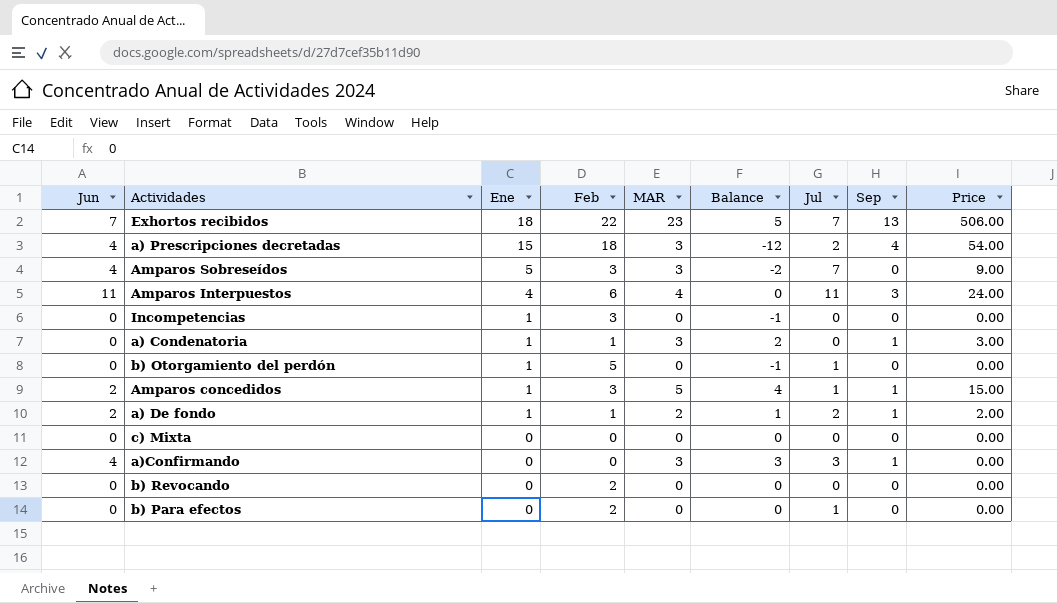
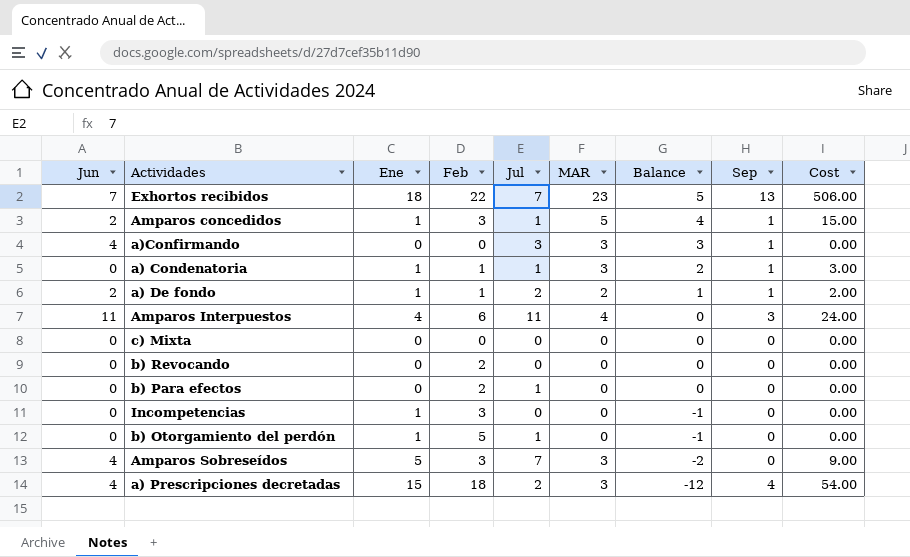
row order: Ene descending -> Balance descending
column Jul | position: 7 -> 5
column name: Price -> Cost
a) Condenatoria | Jul: 0 -> 1

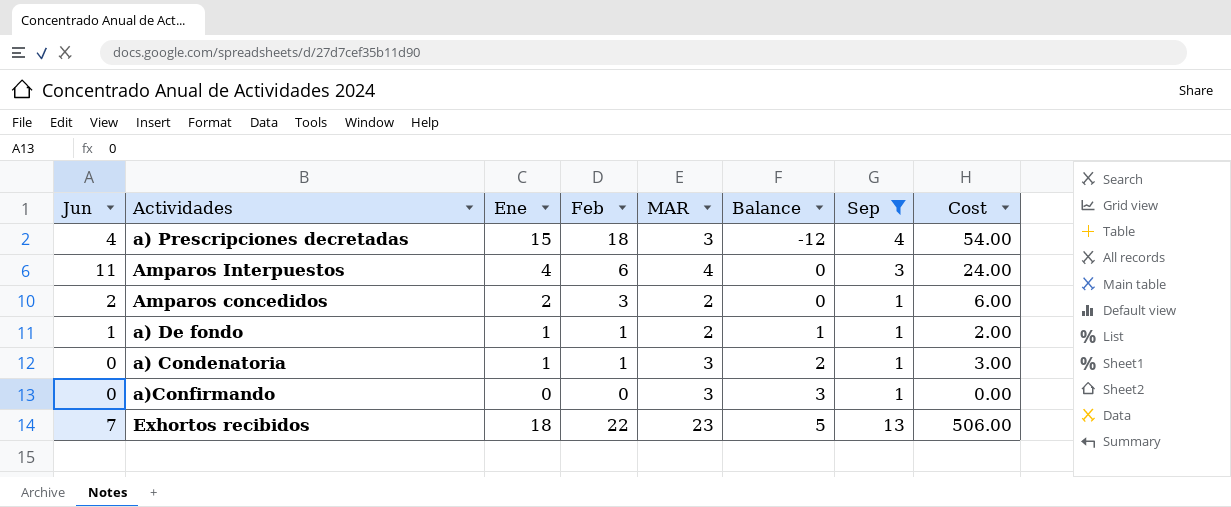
filter: none -> Sep != 0
row order: Balance descending -> Balance ascending
column Jul | position: 5 -> none
Amparos concedidos | Ene: 1 -> 2
Amparos concedidos | MAR: 5 -> 2
Amparos concedidos | Balance: 4 -> 0
Amparos concedidos | Cost: 15.00 -> 6.00
a) De fondo | Jun: 2 -> 1
a)Confirmando | Jun: 4 -> 0

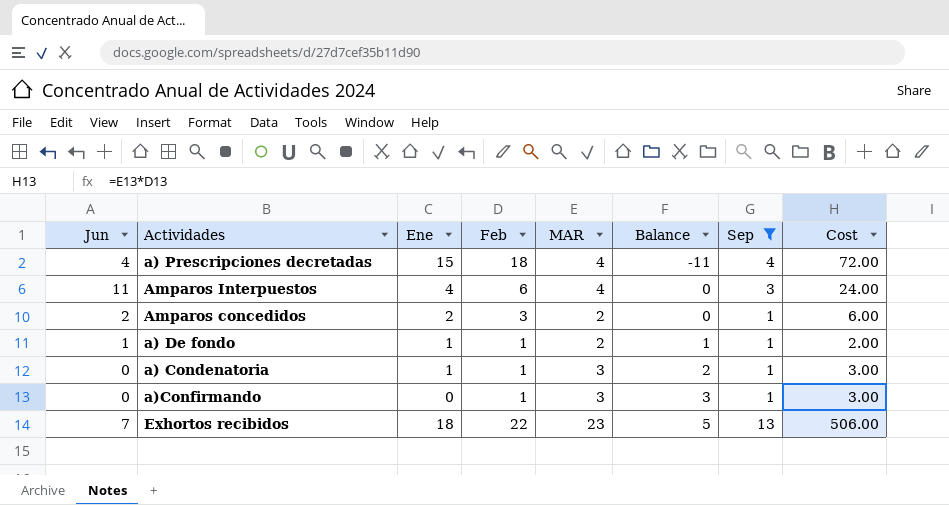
a) Prescripciones decretadas | MAR: 3 -> 4
a) Prescripciones decretadas | Balance: -12 -> -11
a) Prescripciones decretadas | Cost: 54.00 -> 72.00
a)Confirmando | Feb: 0 -> 1
a)Confirmando | Cost: 0.00 -> 3.00

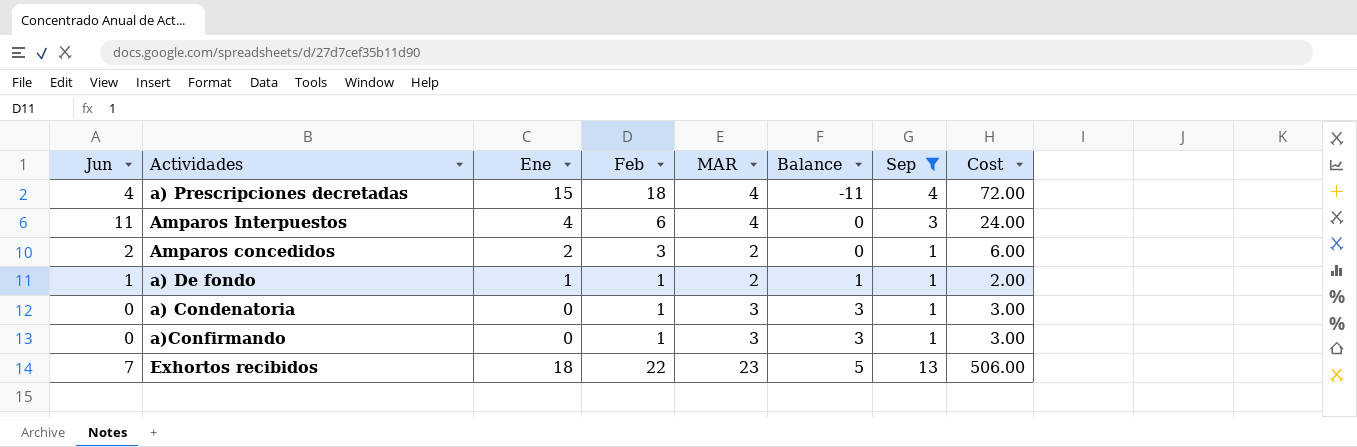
a) Condenatoria | Ene: 1 -> 0
a) Condenatoria | Balance: 2 -> 3

